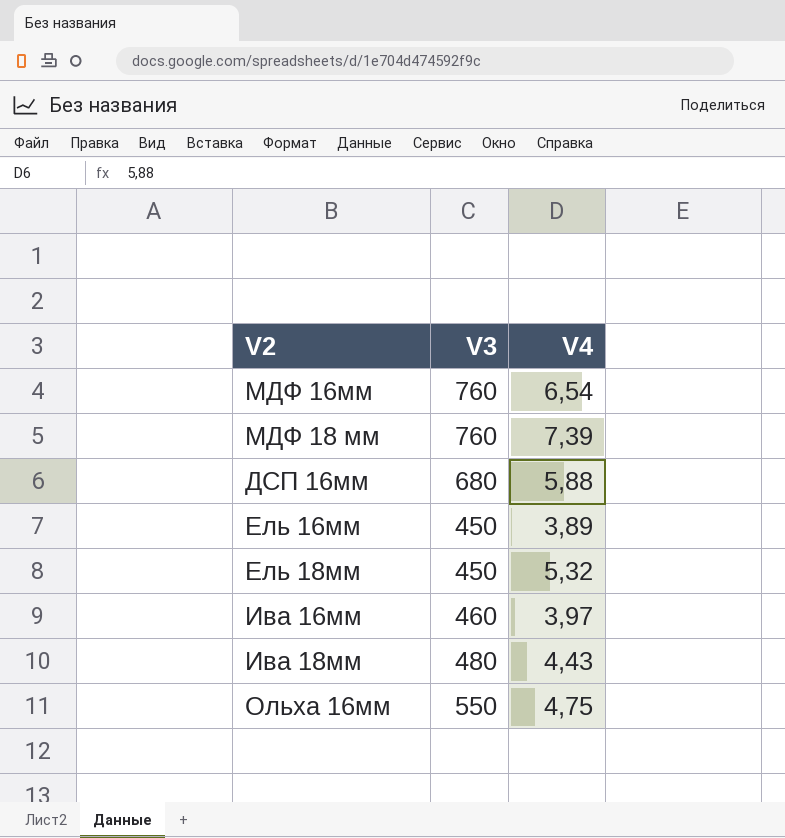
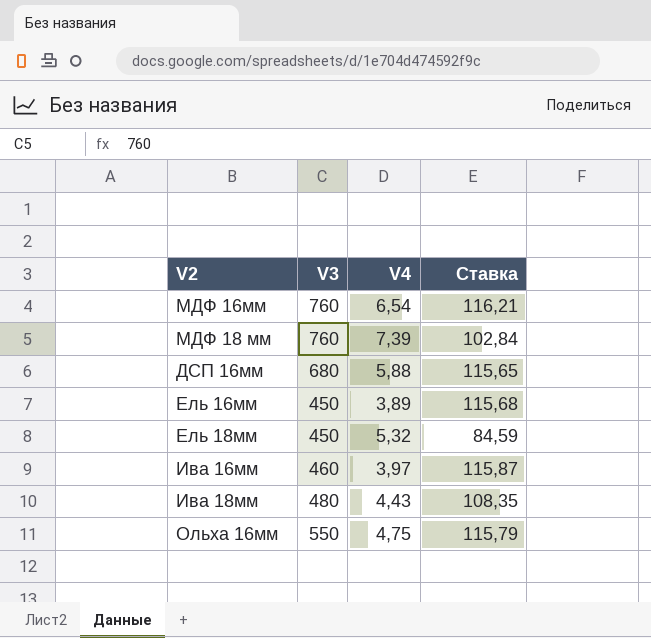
column Ставка | formula: none -> [V3] / [V4]

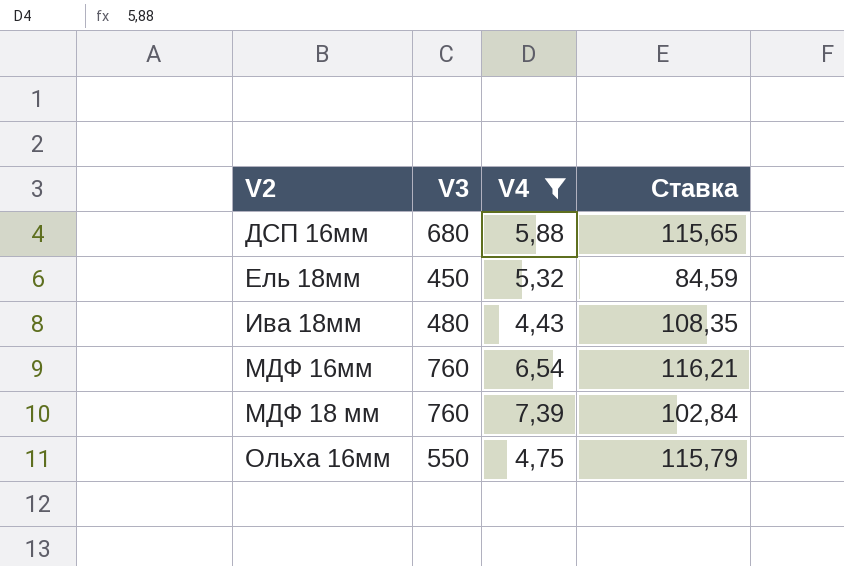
filter: none -> V4 >= 4,43
row order: none -> V2 ascending

